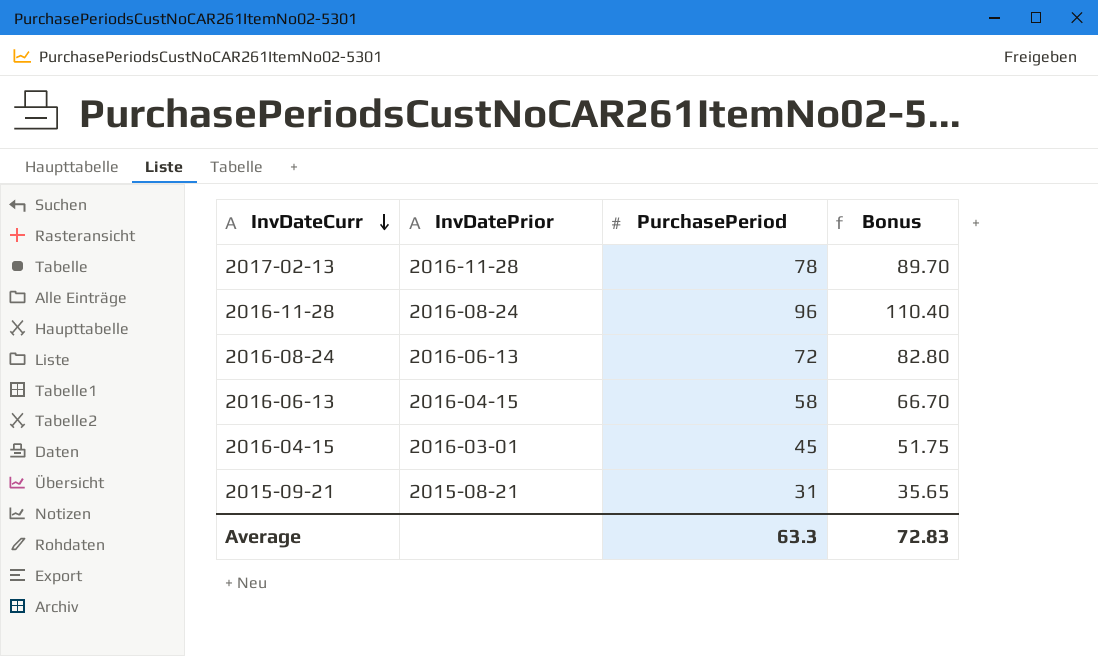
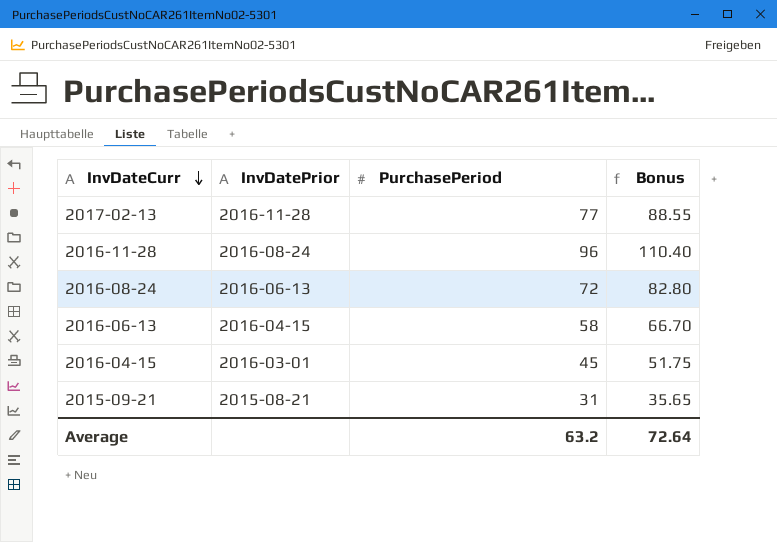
2017-02-13 | PurchasePeriod: 78 -> 77
2017-02-13 | Bonus: 89.70 -> 88.55
Average | PurchasePeriod: 63.3 -> 63.2
Average | Bonus: 72.83 -> 72.64

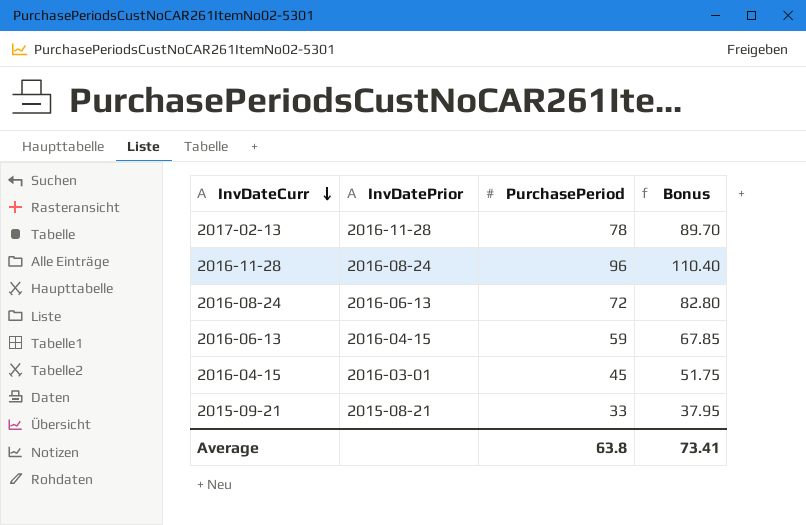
2017-02-13 | PurchasePeriod: 77 -> 78
2017-02-13 | Bonus: 88.55 -> 89.70
2016-06-13 | PurchasePeriod: 58 -> 59
2016-06-13 | Bonus: 66.70 -> 67.85
2015-09-21 | PurchasePeriod: 31 -> 33
2015-09-21 | Bonus: 35.65 -> 37.95
Average | PurchasePeriod: 63.2 -> 63.8
Average | Bonus: 72.64 -> 73.41

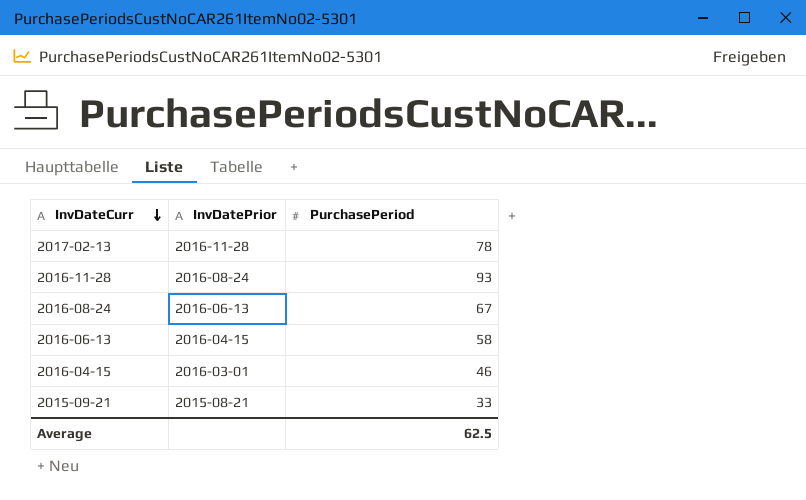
column Bonus | formula: [PurchasePeriod] * 1.15 -> none
2016-11-28 | PurchasePeriod: 96 -> 93
2016-08-24 | PurchasePeriod: 72 -> 67
2016-06-13 | PurchasePeriod: 59 -> 58
2016-04-15 | PurchasePeriod: 45 -> 46
Average | PurchasePeriod: 63.8 -> 62.5

